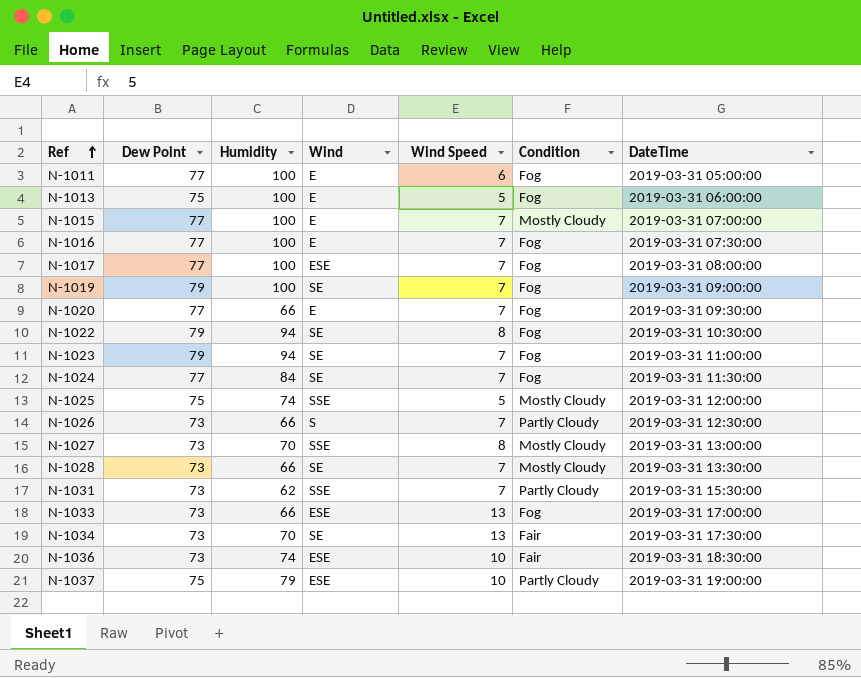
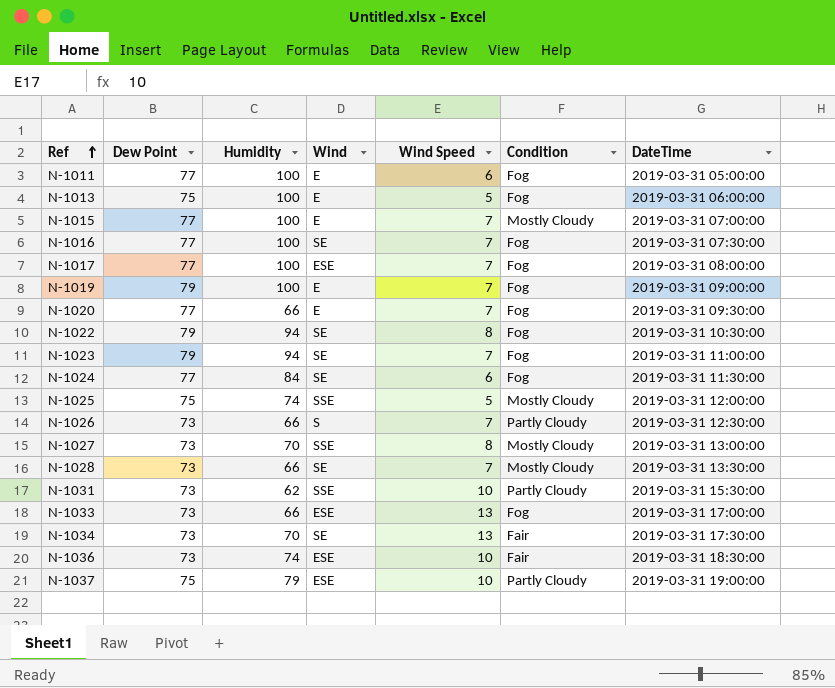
N-1016 | Wind: E -> SE
N-1019 | Wind: SE -> E
N-1024 | Wind Speed: 7 -> 6
N-1031 | Wind Speed: 7 -> 10

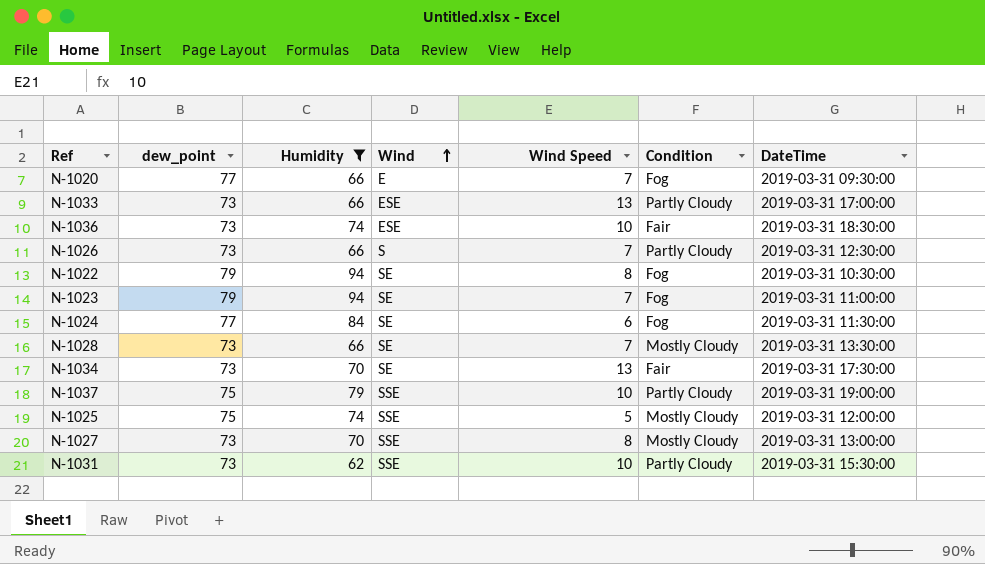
filter: none -> Humidity != 100
row order: Ref ascending -> Wind ascending
column name: Dew Point -> dew_point
N-1033 | Condition: Fog -> Partly Cloudy
N-1037 | Wind: ESE -> SSE

